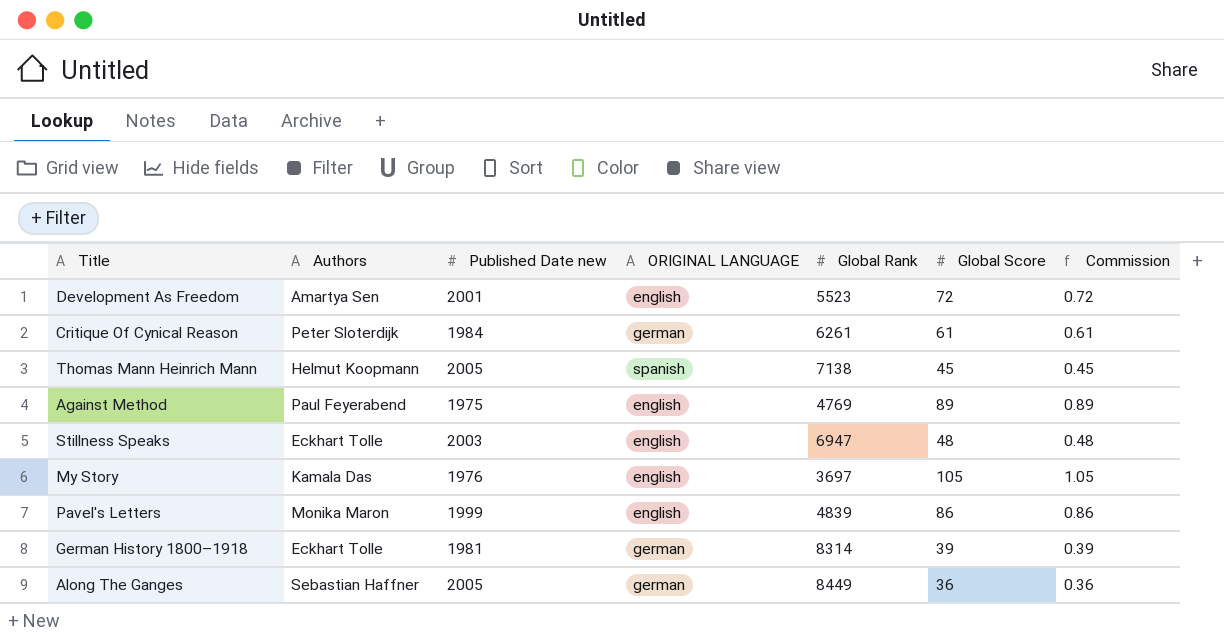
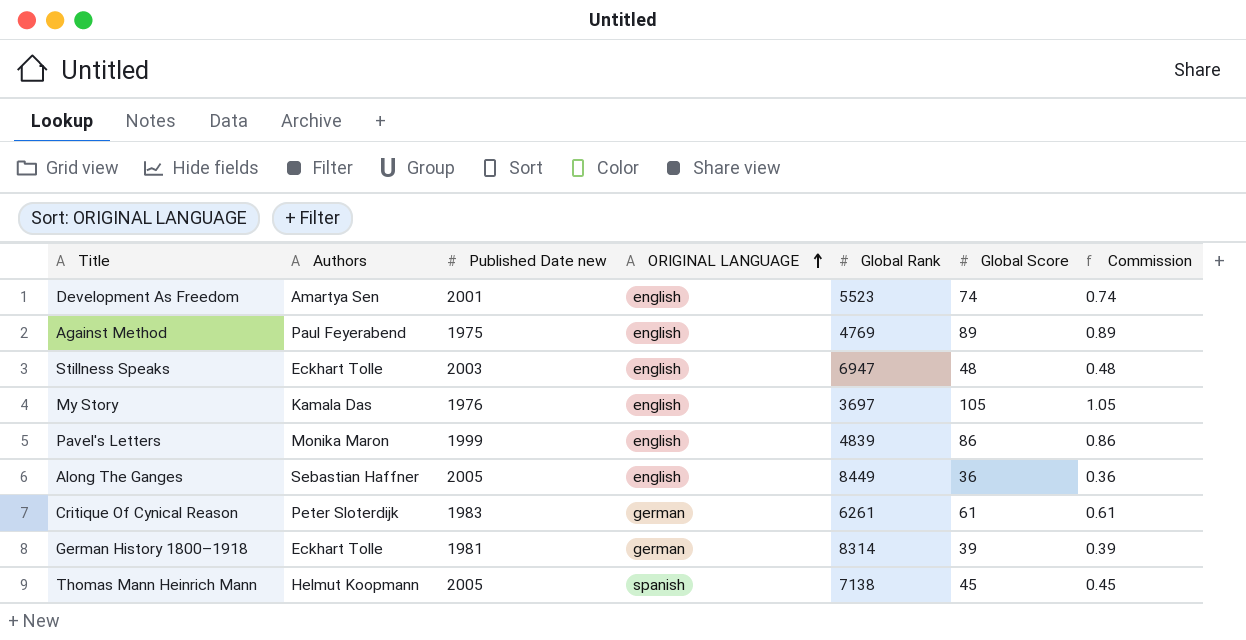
row order: none -> ORIGINAL LANGUAGE ascending
Development As Freedom | Global Score: 72 -> 74
Development As Freedom | Commission: 0.72 -> 0.74
Along The Ganges | ORIGINAL LANGUAGE: german -> english
Critique Of Cynical Reason | Published Date new: 1984 -> 1983

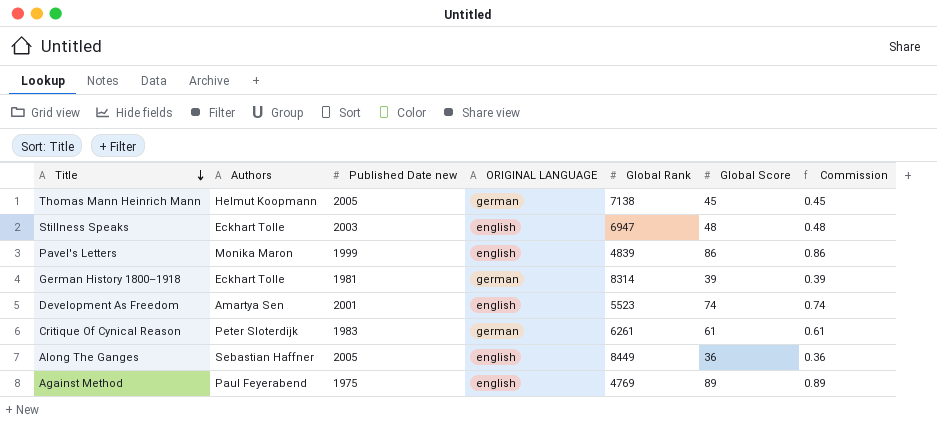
row order: ORIGINAL LANGUAGE ascending -> Title descending
row My Story: Kamala Das | 1976 | english | 3697 | 105 | 1.05 -> none
Thomas Mann Heinrich Mann | ORIGINAL LANGUAGE: spanish -> german

